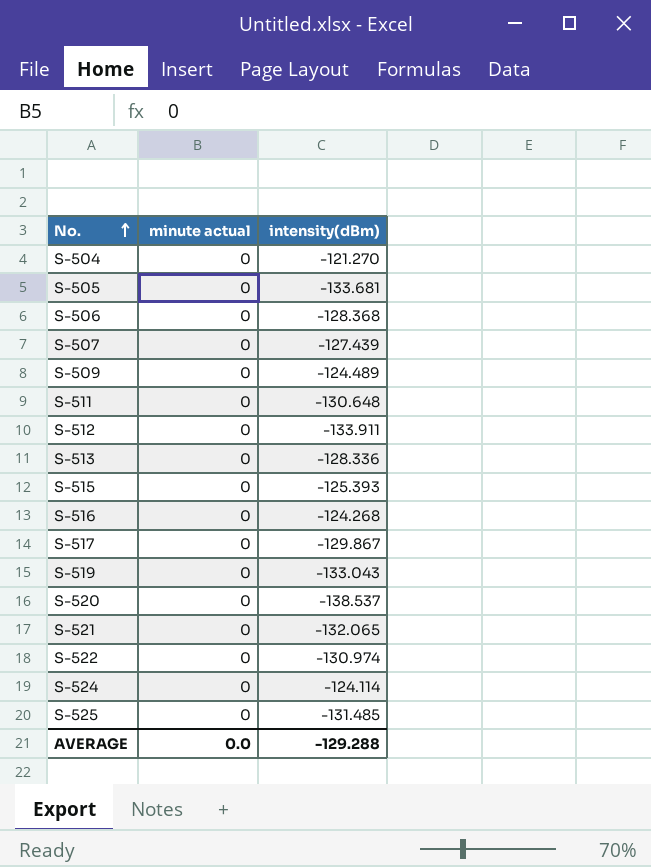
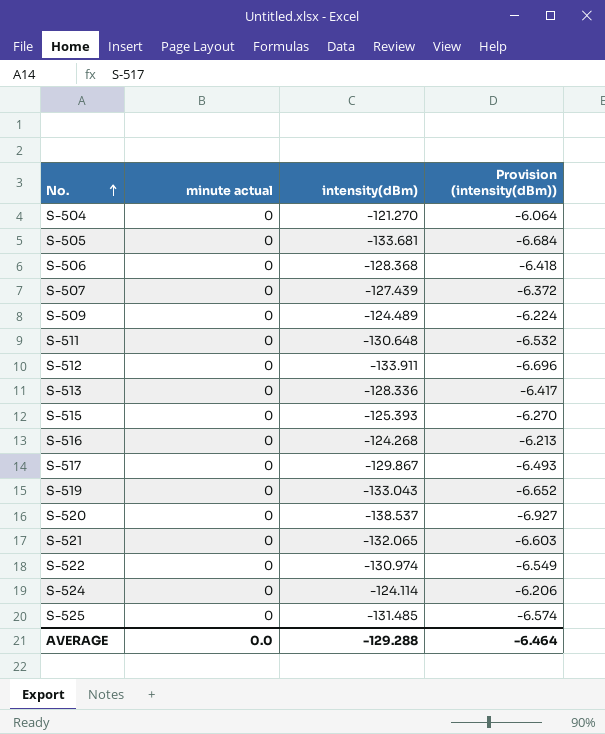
column Provision (intensity(dBm)) | formula: none -> [intensity(dBm)] * 0.05

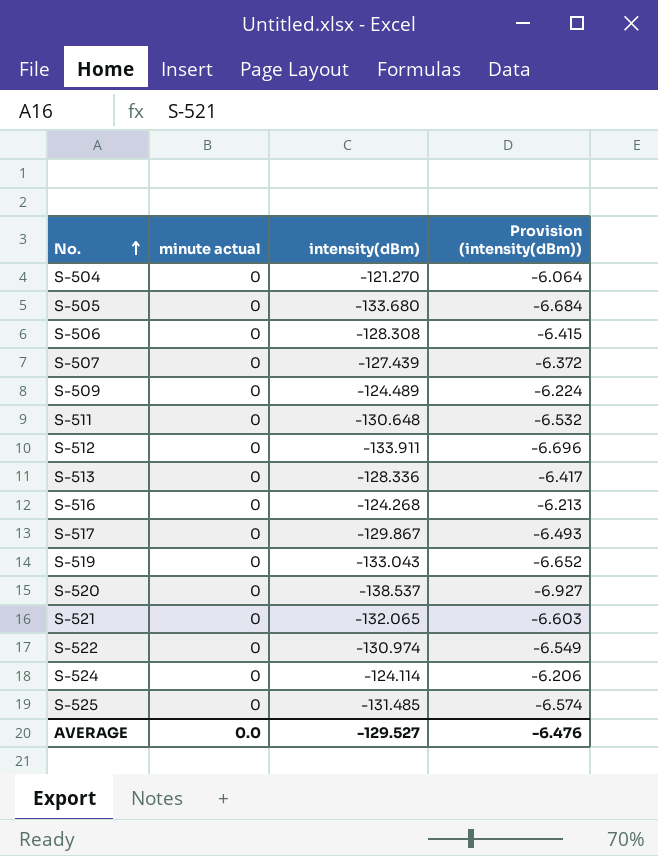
row S-515: 0 | -125.393 | -6.270 -> none
S-505 | intensity(dBm): -133.681 -> -133.680
S-506 | intensity(dBm): -128.368 -> -128.308
S-506 | Provision (intensity(dBm)): -6.418 -> -6.415
AVERAGE | intensity(dBm): -129.288 -> -129.527
AVERAGE | Provision (intensity(dBm)): -6.464 -> -6.476

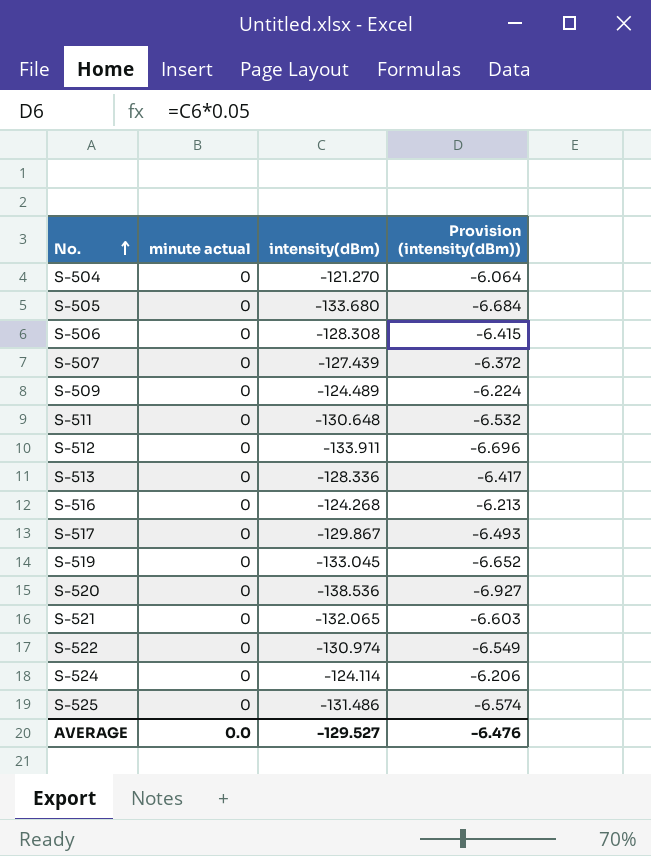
S-519 | intensity(dBm): -133.043 -> -133.045
S-520 | intensity(dBm): -138.537 -> -138.536
S-525 | intensity(dBm): -131.485 -> -131.486

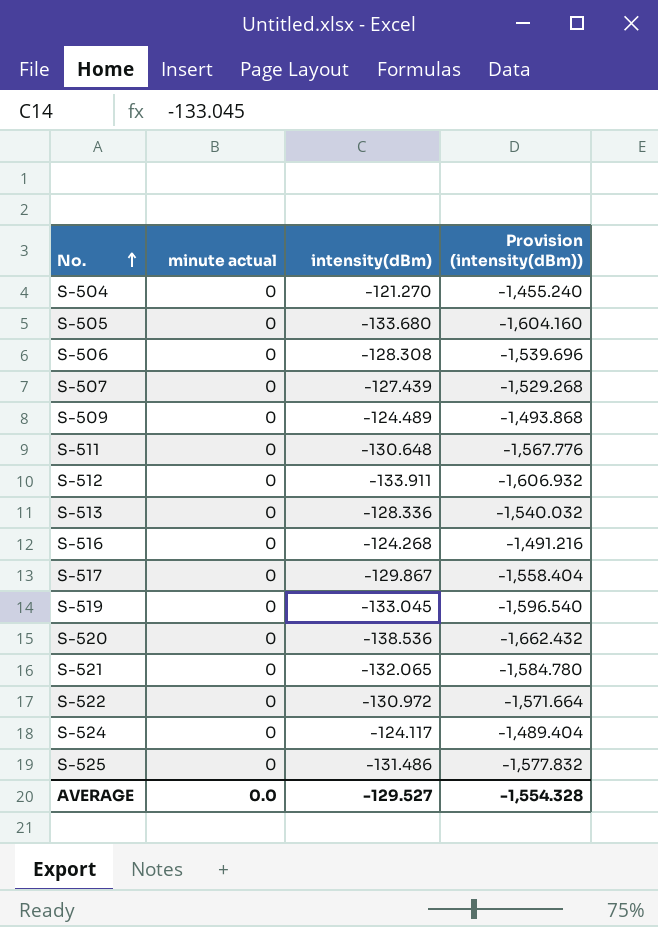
column Provision (intensity(dBm)) | formula: [intensity(dBm)] * 0.05 -> [intensity(dBm)] * 12
S-522 | intensity(dBm): -130.974 -> -130.972
S-524 | intensity(dBm): -124.114 -> -124.117
AVERAGE | Provision (intensity(dBm)): -6.476 -> -1,554.328

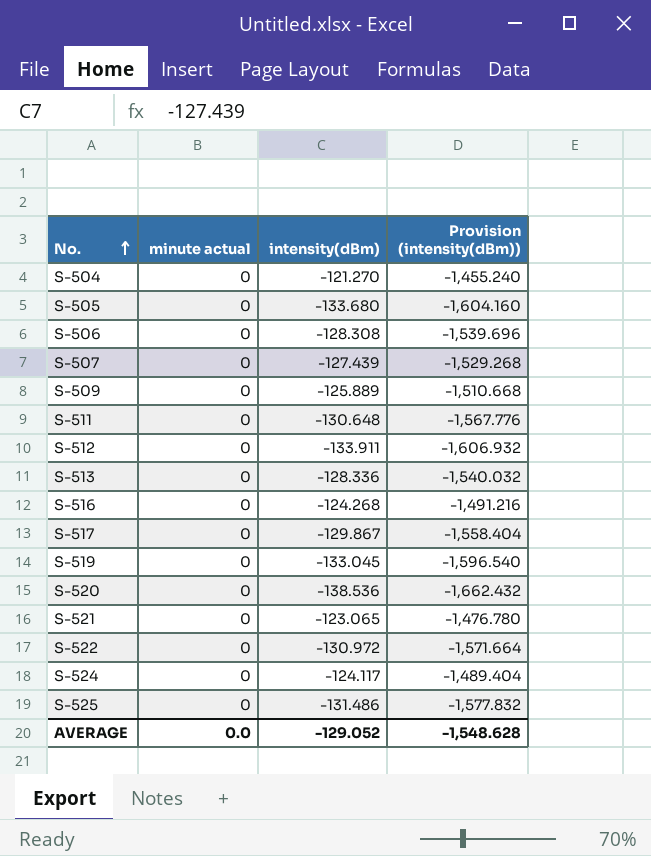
S-509 | intensity(dBm): -124.489 -> -125.889
S-509 | Provision (intensity(dBm)): -1,493.868 -> -1,510.668
S-521 | intensity(dBm): -132.065 -> -123.065
S-521 | Provision (intensity(dBm)): -1,584.780 -> -1,476.780
AVERAGE | intensity(dBm): -129.527 -> -129.052
AVERAGE | Provision (intensity(dBm)): -1,554.328 -> -1,548.628

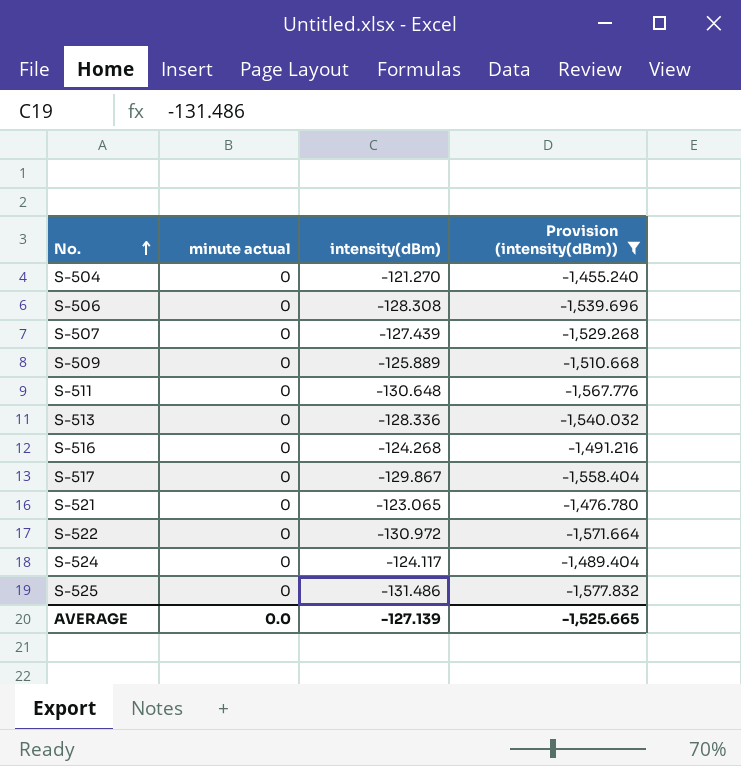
filter: none -> Provision (intensity(dBm)) >= -1,577.832
AVERAGE | intensity(dBm): -129.052 -> -127.139
AVERAGE | Provision (intensity(dBm)): -1,548.628 -> -1,525.665

